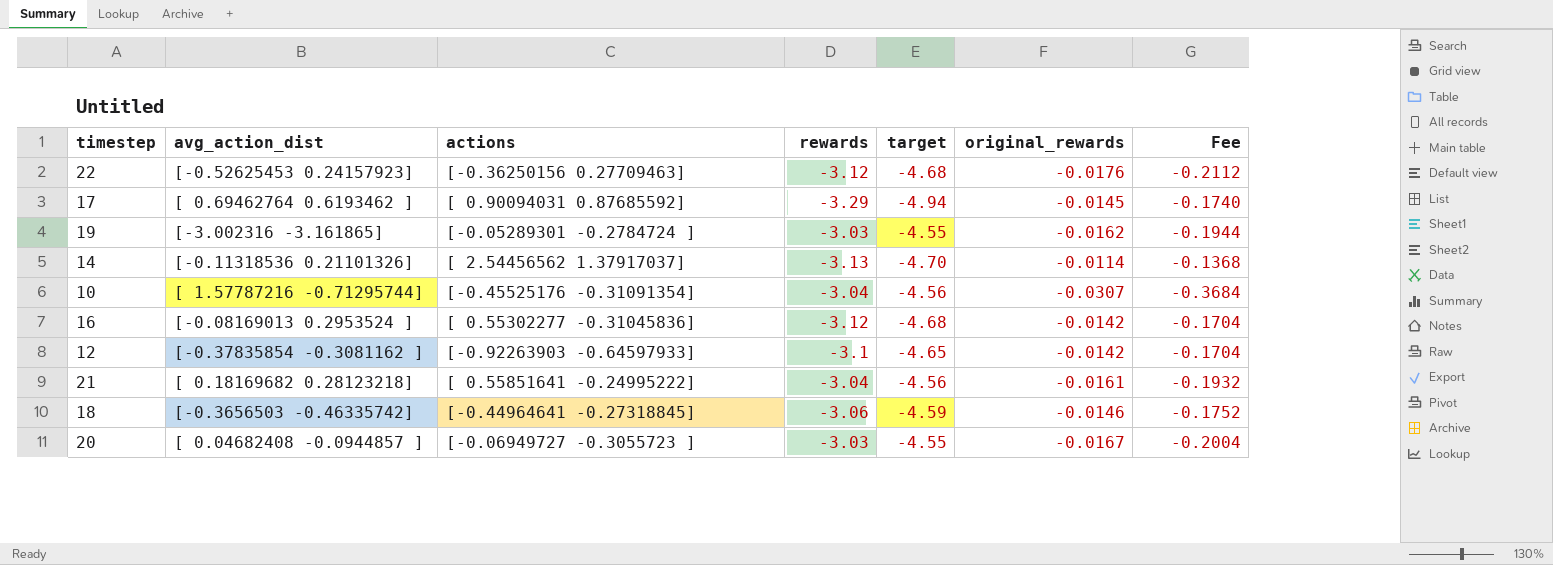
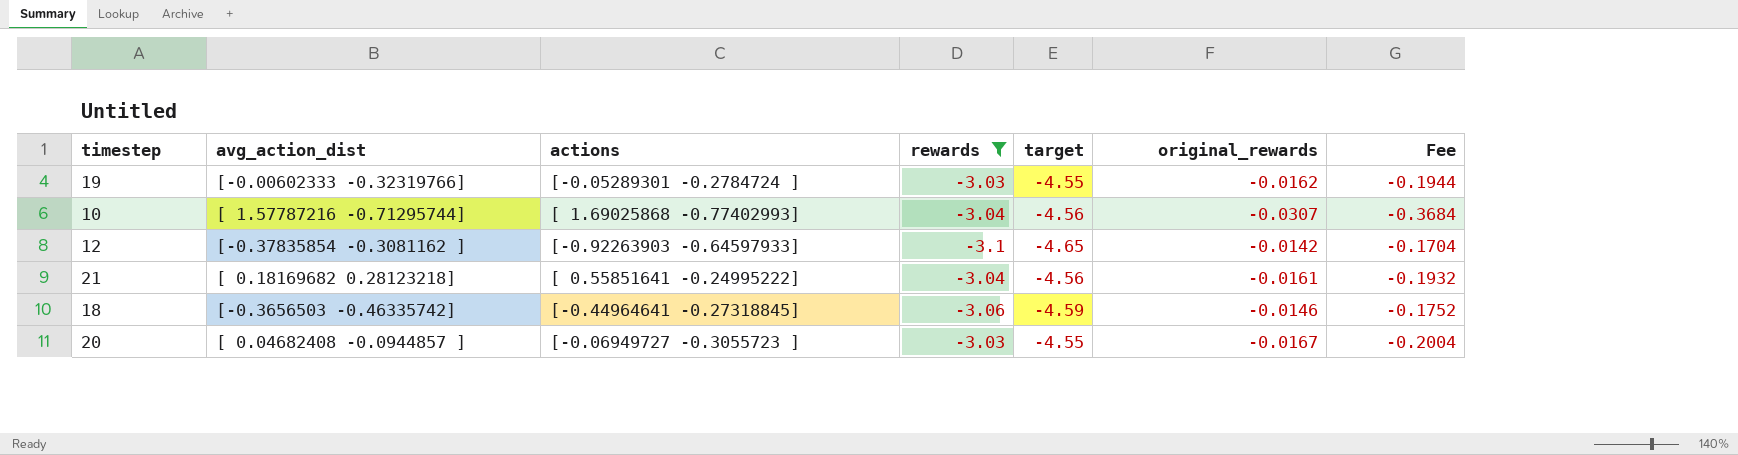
filter: none -> rewards >= -3.1
19 | avg_action_dist: [-3.002316 -3.161865] -> [-0.00602333 -0.32319766]
10 | actions: [-0.45525176 -0.31091354] -> [ 1.69025868 -0.77402993]

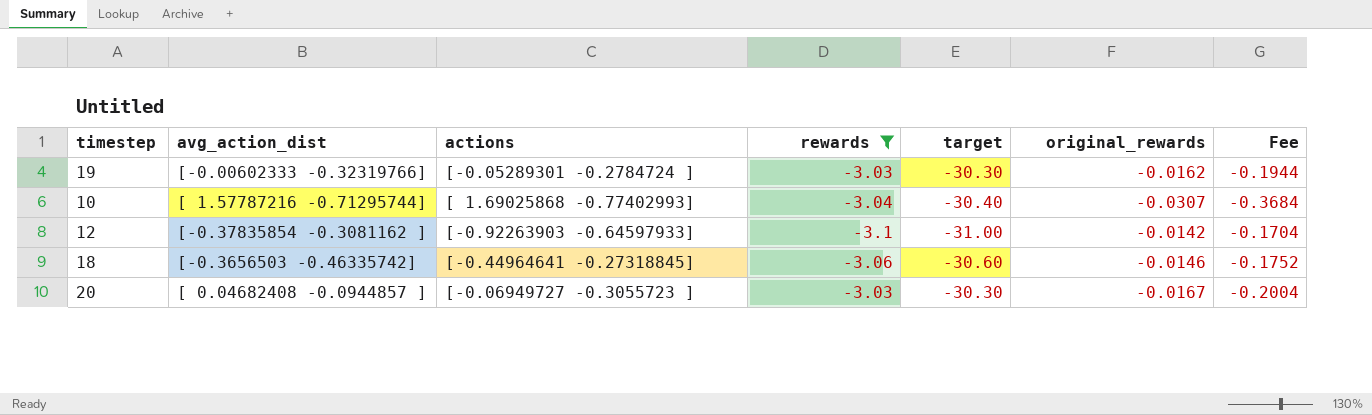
column target | formula: [rewards] * 1.5 -> [rewards] * 10
row 21: [ 0.18169682 0.28123218] | [ 0.55851641 -0.24995222] | -3.04 | -4.56 | -0.0161 | -0.1932 -> none

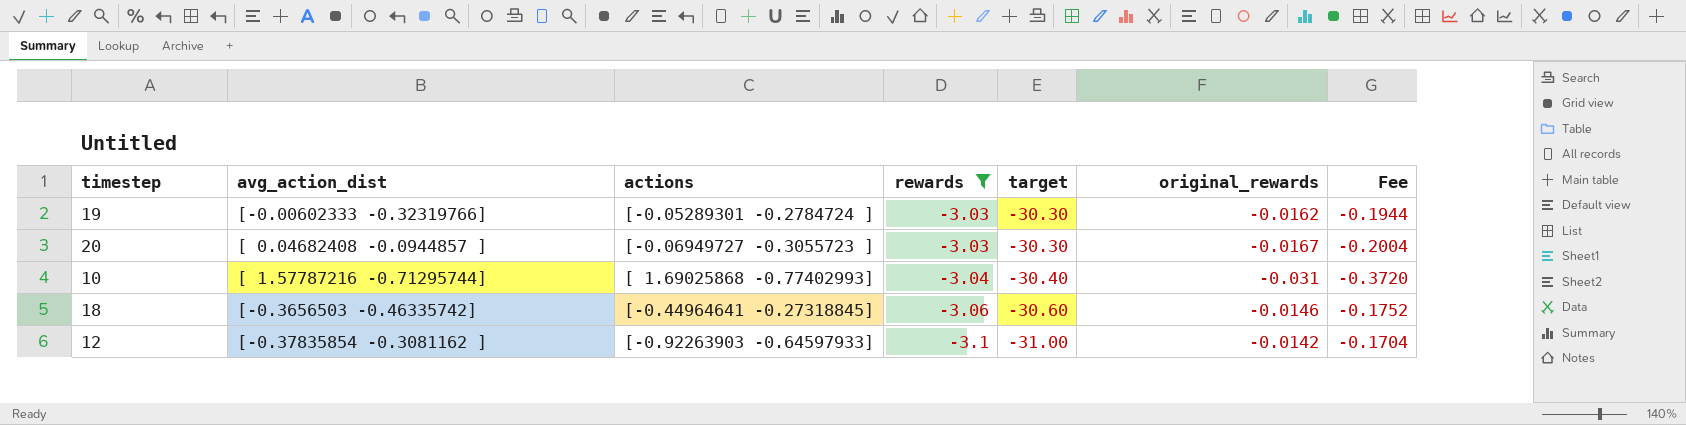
row order: none -> rewards descending
10 | original_rewards: -0.0307 -> -0.031
10 | Fee: -0.3684 -> -0.3720

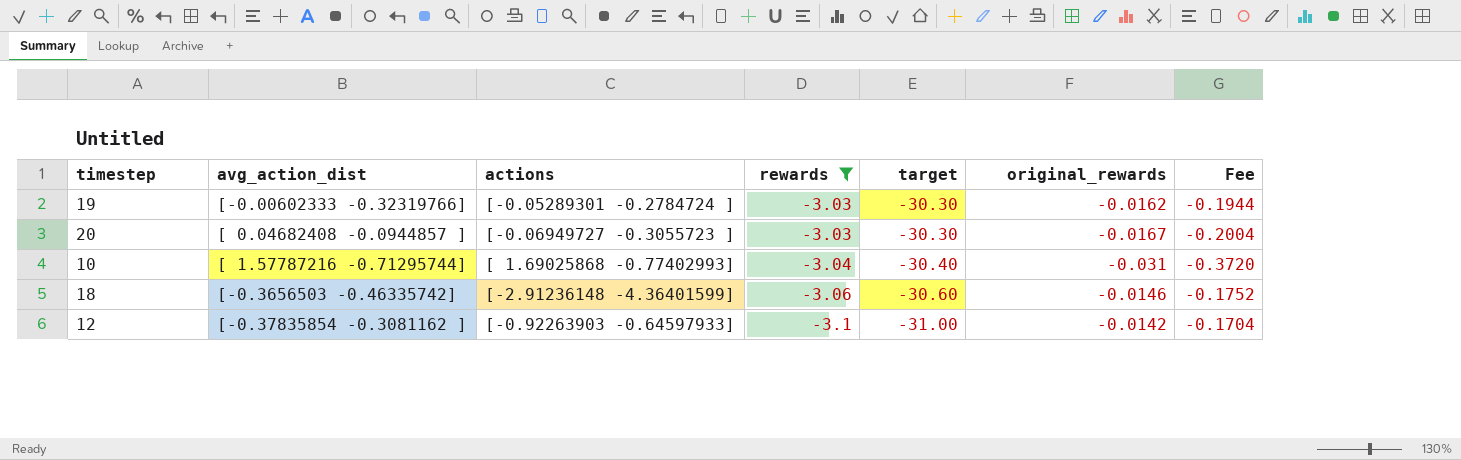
18 | actions: [-0.44964641 -0.27318845] -> [-2.91236148 -4.36401599]

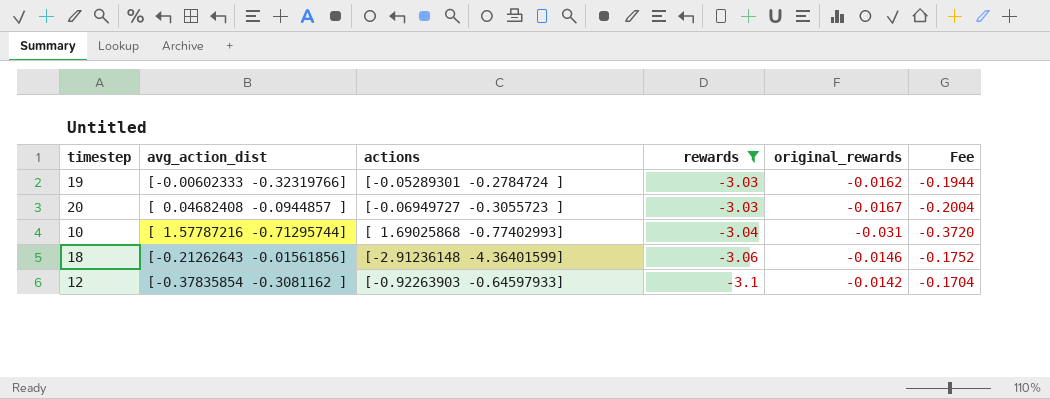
column target | formula: [rewards] * 10 -> none
18 | avg_action_dist: [-0.3656503 -0.46335742] -> [-0.21262643 -0.01561856]

